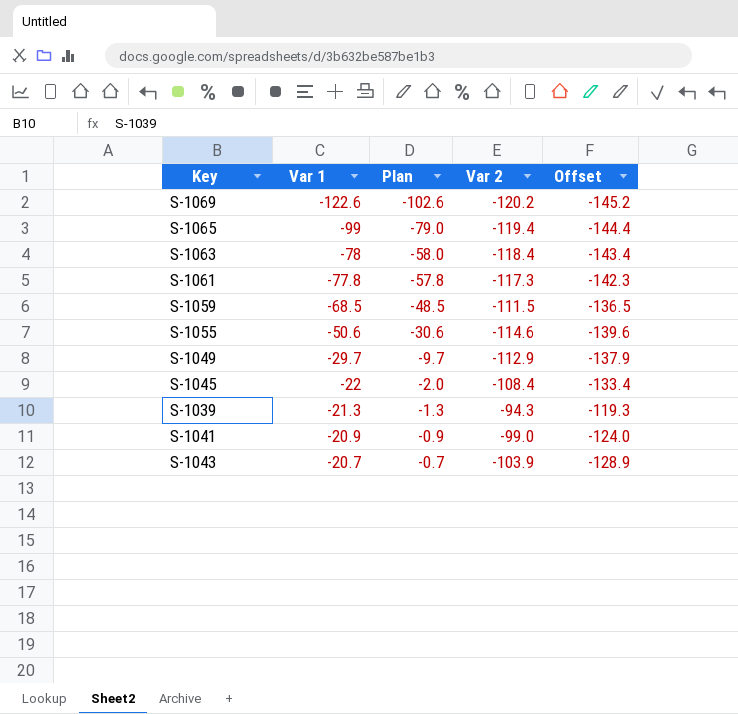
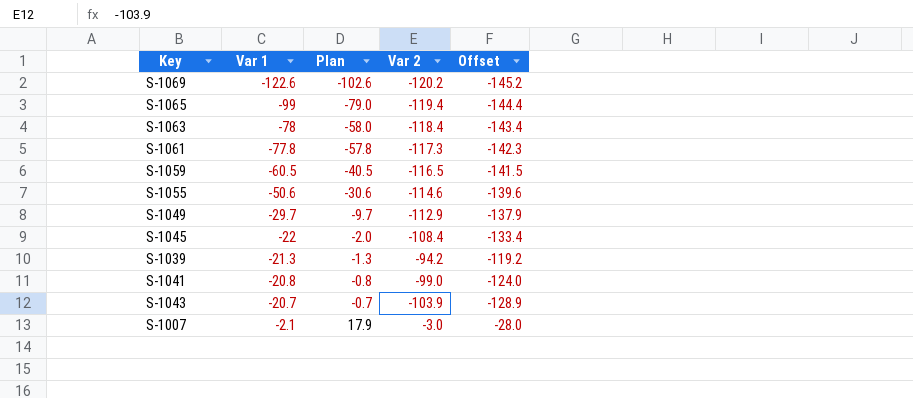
S-1059 | Var 1: -68.5 -> -60.5
S-1059 | Plan: -48.5 -> -40.5
S-1059 | Var 2: -111.5 -> -116.5
S-1059 | Offset: -136.5 -> -141.5
S-1039 | Var 2: -94.3 -> -94.2
S-1039 | Offset: -119.3 -> -119.2
S-1041 | Var 1: -20.9 -> -20.8
S-1041 | Plan: -0.9 -> -0.8
row S-1007: none -> -2.1 | 17.9 | -3.0 | -28.0

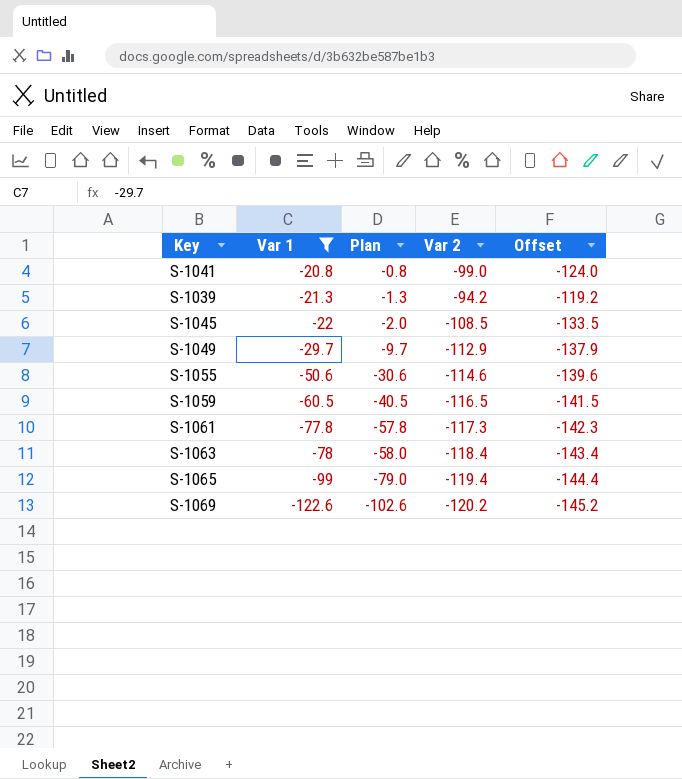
filter: none -> Var 1 <= -20.8
row order: Var 1 ascending -> Var 1 descending
S-1045 | Var 2: -108.4 -> -108.5
S-1045 | Offset: -133.4 -> -133.5

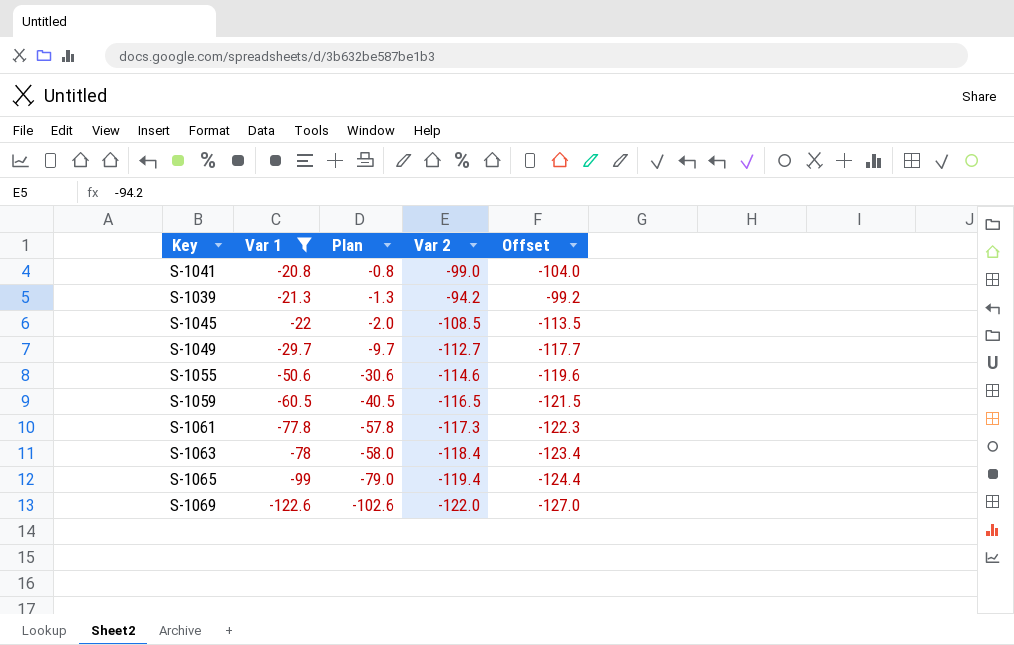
column Offset | formula: [Var 2] - 25 -> [Var 2] - 5
S-1049 | Var 2: -112.9 -> -112.7
S-1069 | Var 2: -120.2 -> -122.0

